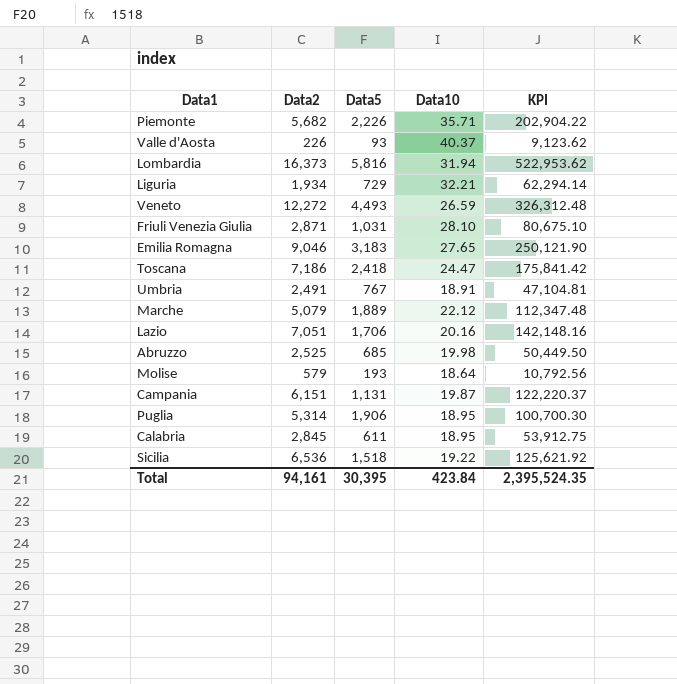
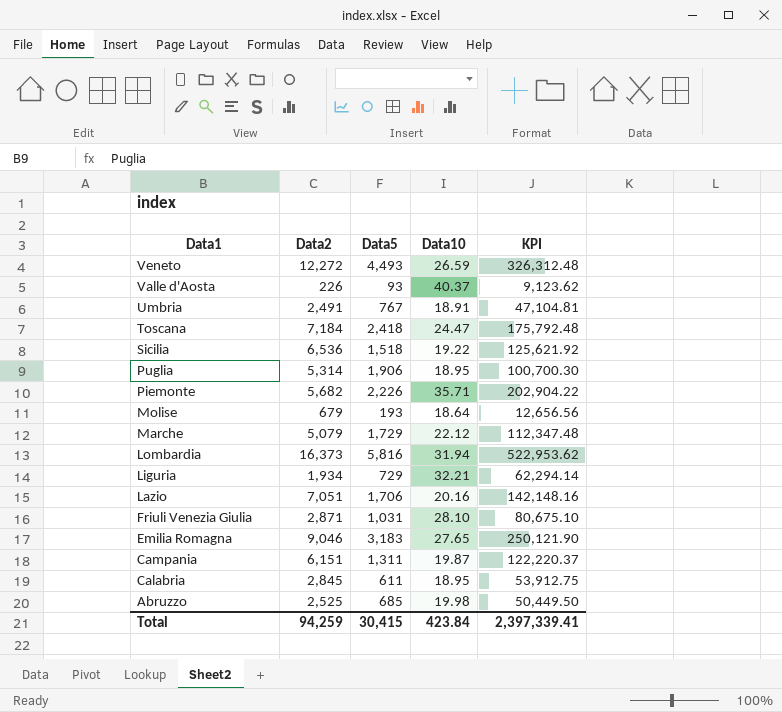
row order: none -> Data1 descending
Toscana | Data2: 7,186 -> 7,184
Toscana | KPI: 175,841.42 -> 175,792.48
Molise | Data2: 579 -> 679
Molise | KPI: 10,792.56 -> 12,656.56
Marche | Data5: 1,889 -> 1,729
Campania | Data5: 1,131 -> 1,311
Total | Data2: 94,161 -> 94,259
Total | Data5: 30,395 -> 30,415
Total | KPI: 2,395,524.35 -> 2,397,339.41

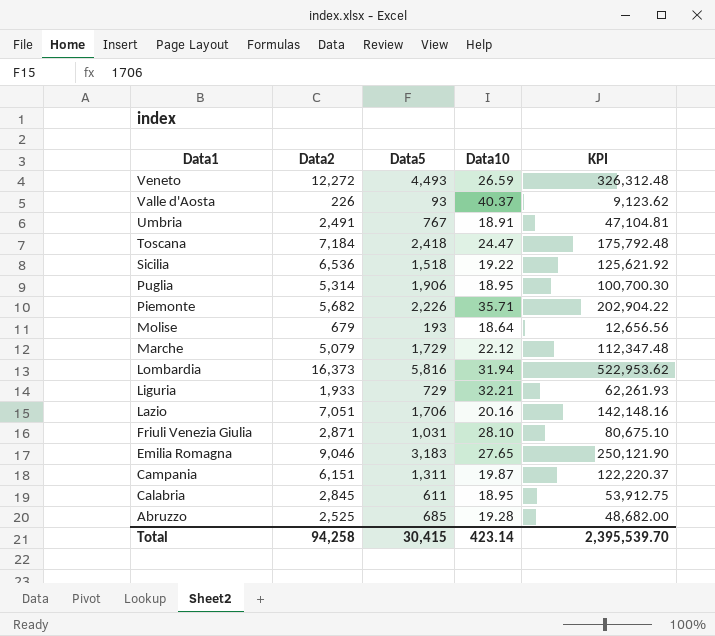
Liguria | Data2: 1,934 -> 1,933
Liguria | KPI: 62,294.14 -> 62,261.93
Abruzzo | Data10: 19.98 -> 19.28
Abruzzo | KPI: 50,449.50 -> 48,682.00
Total | Data2: 94,259 -> 94,258
Total | Data10: 423.84 -> 423.14
Total | KPI: 2,397,339.41 -> 2,395,539.70

